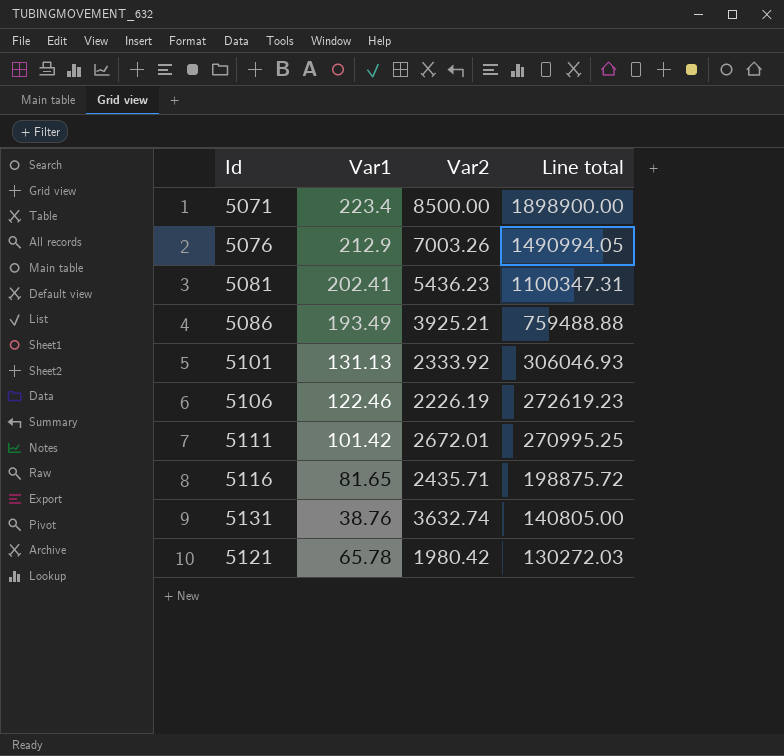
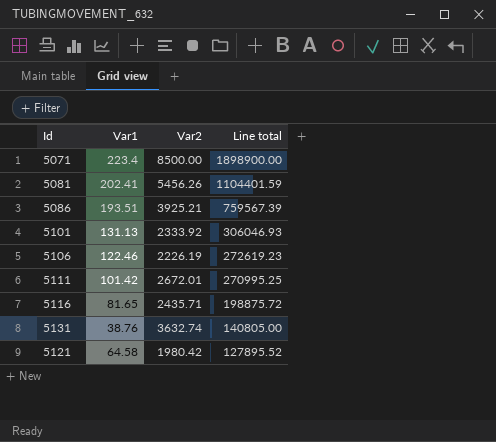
row 5076: 212.9 | 7003.26 | 1490994.05 -> none
5081 | Var2: 5436.23 -> 5456.26
5081 | Line total: 1100347.31 -> 1104401.59
5086 | Var1: 193.49 -> 193.51
5086 | Line total: 759488.88 -> 759567.39
5121 | Var1: 65.78 -> 64.58
5121 | Line total: 130272.03 -> 127895.52

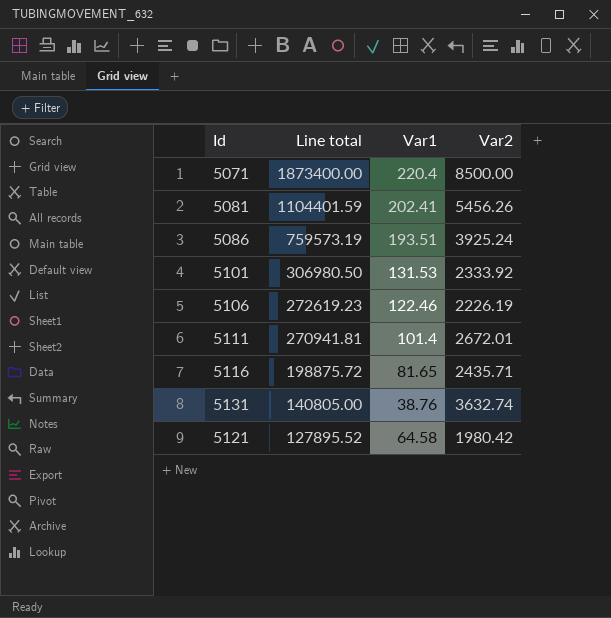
column Line total | position: 4 -> 2
5071 | Line total: 1898900.00 -> 1873400.00
5071 | Var1: 223.4 -> 220.4
5086 | Line total: 759567.39 -> 759573.19
5086 | Var2: 3925.21 -> 3925.24
5101 | Line total: 306046.93 -> 306980.50
5101 | Var1: 131.13 -> 131.53
5111 | Line total: 270995.25 -> 270941.81
5111 | Var1: 101.42 -> 101.4

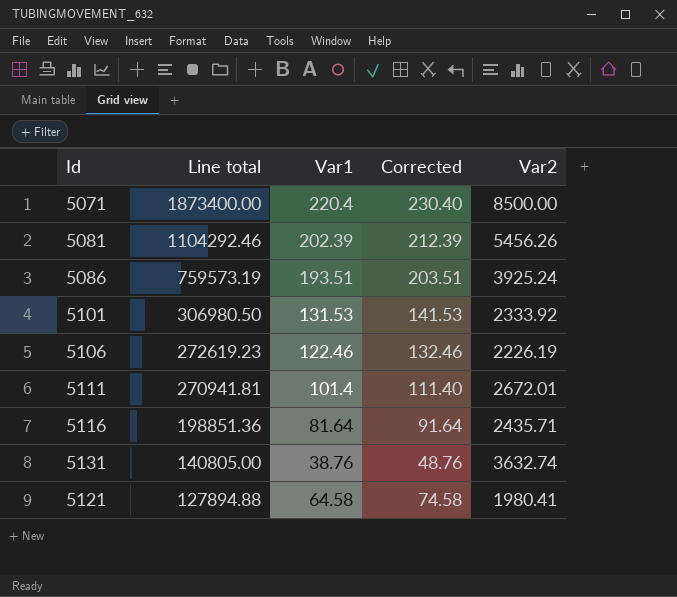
column Corrected | formula: none -> [Var1] + 10
5081 | Line total: 1104401.59 -> 1104292.46
5081 | Var1: 202.41 -> 202.39
5116 | Line total: 198875.72 -> 198851.36
5116 | Var1: 81.65 -> 81.64
5121 | Line total: 127895.52 -> 127894.88
5121 | Var2: 1980.42 -> 1980.41

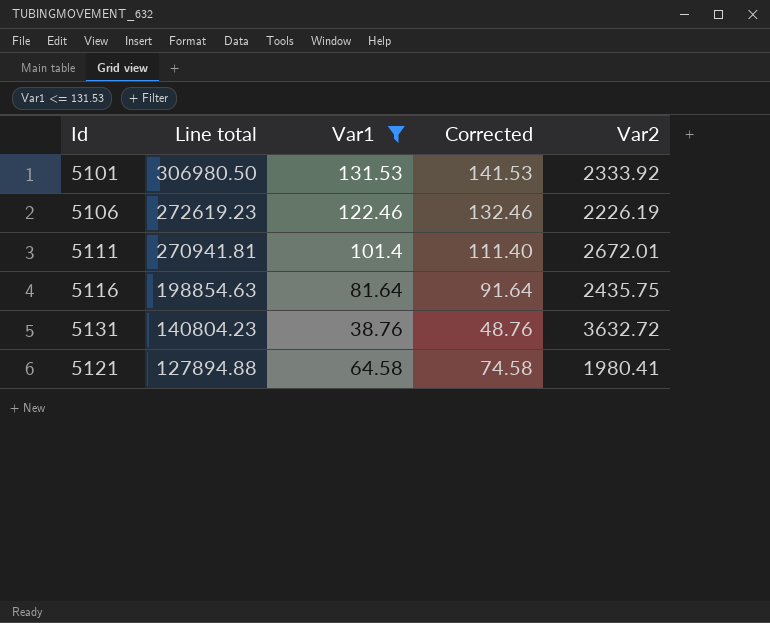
filter: none -> Var1 <= 131.53
5116 | Line total: 198851.36 -> 198854.63
5116 | Var2: 2435.71 -> 2435.75
5131 | Line total: 140805.00 -> 140804.23
5131 | Var2: 3632.74 -> 3632.72

